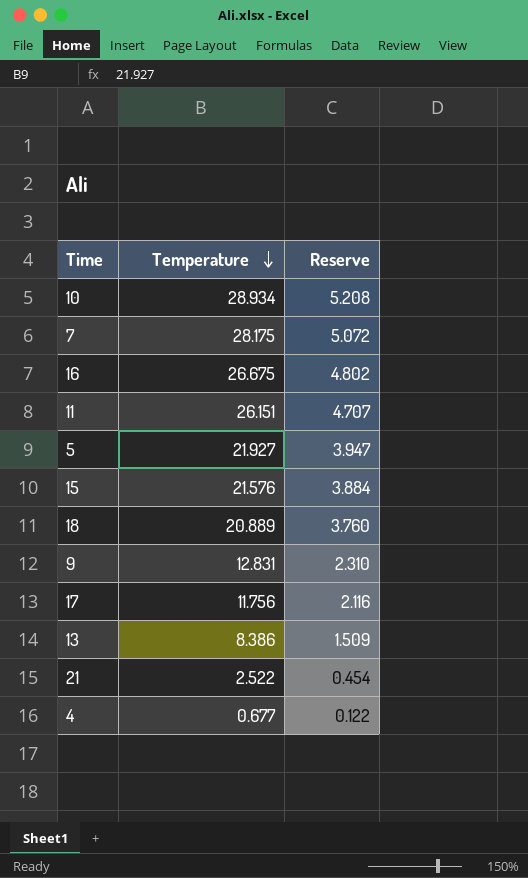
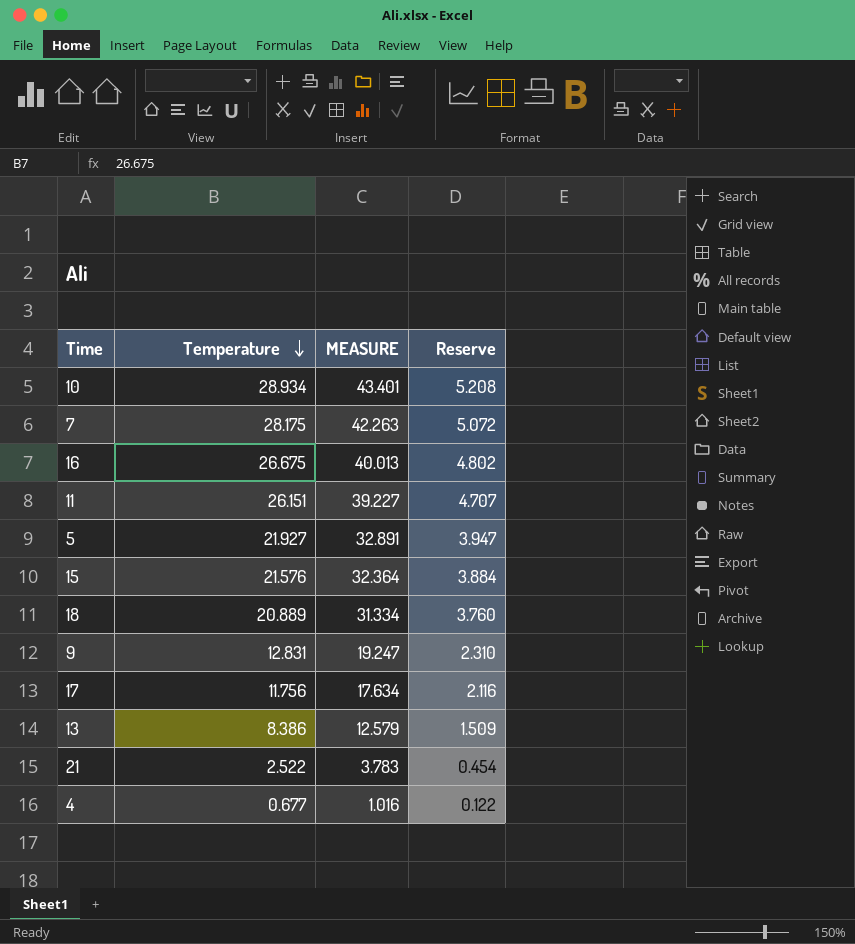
column MEASURE | formula: none -> [Temperature] * 1.5

